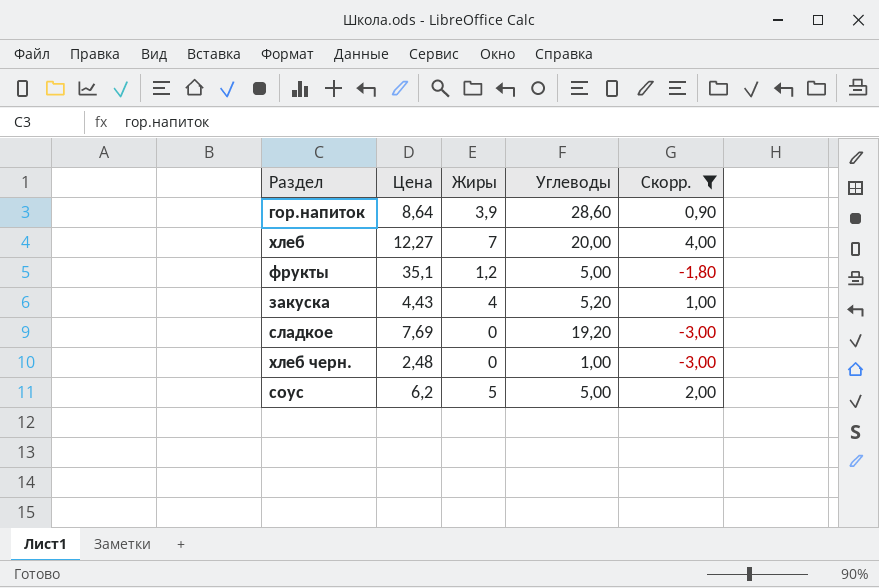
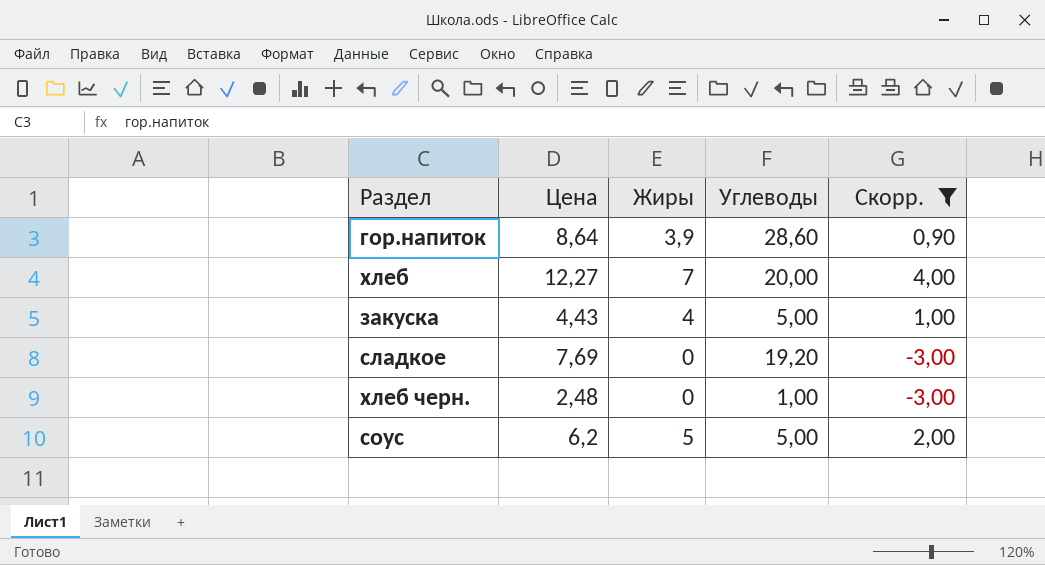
row фрукты: 35,1 | 1,2 | 5,00 | -1,80 -> none
закуска | Углеводы: 5,20 -> 5,00

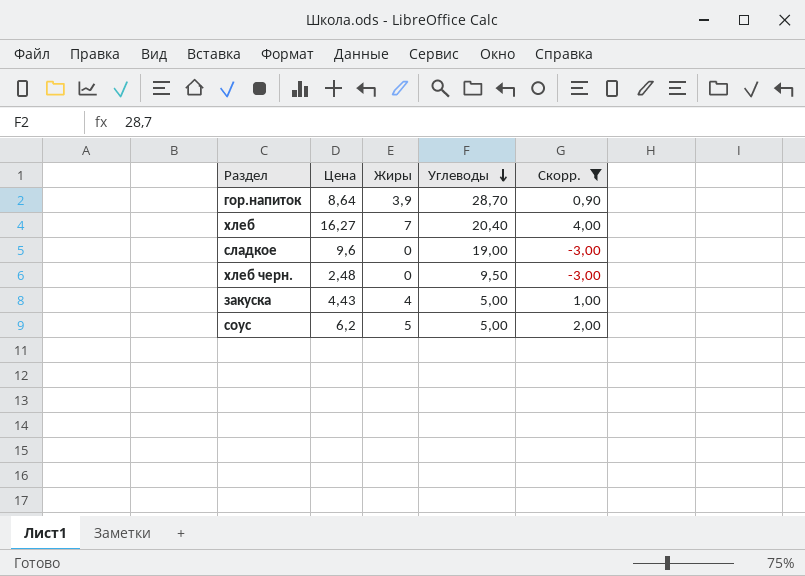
row order: none -> Углеводы descending
гор.напиток | Углеводы: 28,60 -> 28,70
хлеб | Цена: 12,27 -> 16,27
хлеб | Углеводы: 20,00 -> 20,40
сладкое | Цена: 7,69 -> 9,6
сладкое | Углеводы: 19,20 -> 19,00
хлеб черн. | Углеводы: 1,00 -> 9,50

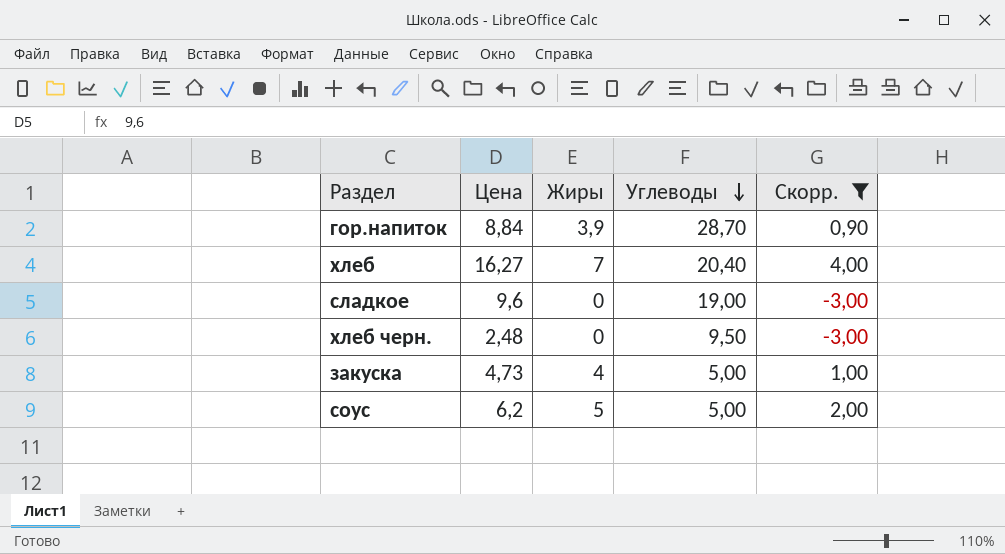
гор.напиток | Цена: 8,64 -> 8,84
закуска | Цена: 4,43 -> 4,73

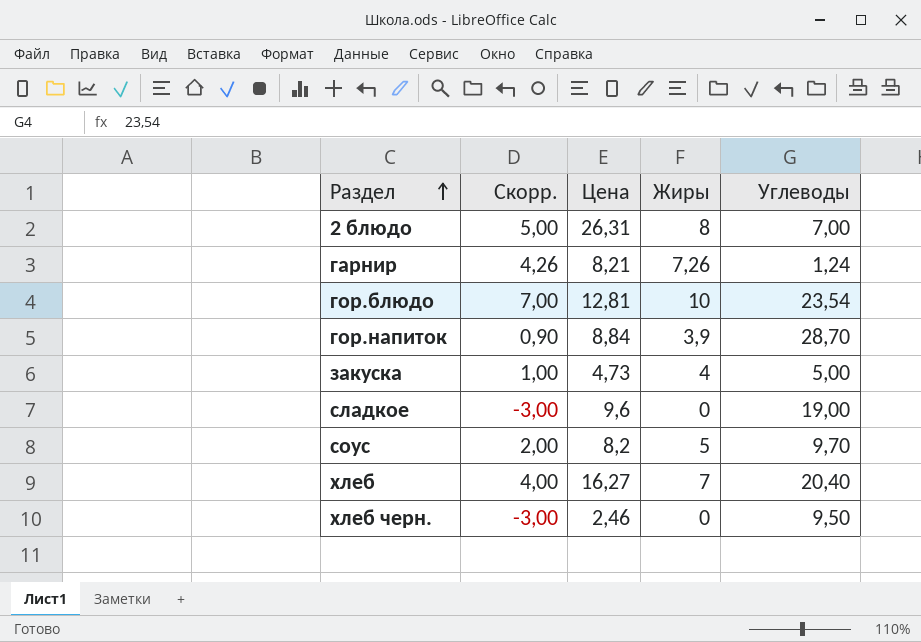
filter: Скорр. <= 4,00 -> none
row order: Углеводы descending -> Раздел ascending
column Скорр. | position: 5 -> 2
соус | Цена: 6,2 -> 8,2
соус | Углеводы: 5,00 -> 9,70
хлеб черн. | Цена: 2,48 -> 2,46

